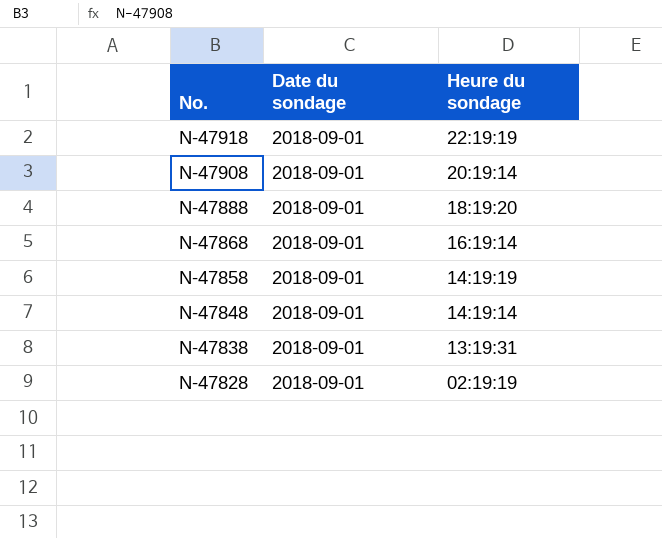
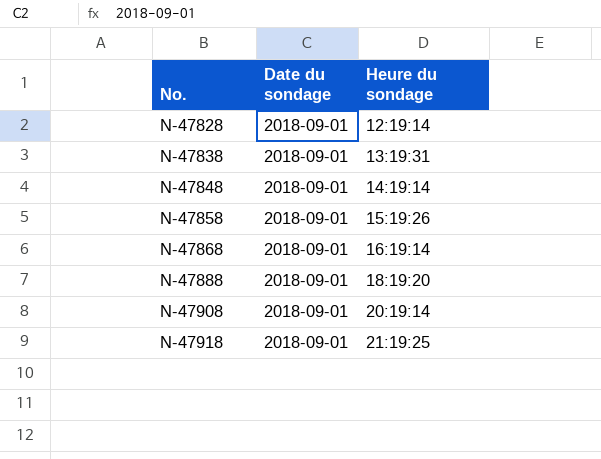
row order: No. descending -> No. ascending
N-47828 | Heure du sondage: 02:19:19 -> 12:19:14
N-47858 | Heure du sondage: 14:19:19 -> 15:19:26
N-47918 | Heure du sondage: 22:19:19 -> 21:19:25

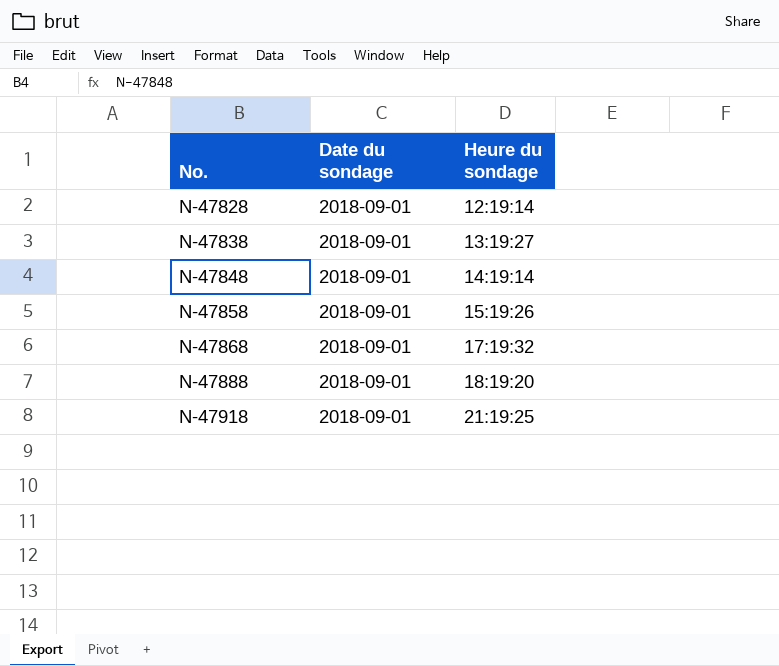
row N-47908: 2018-09-01 | 20:19:14 -> none
N-47838 | Heure du sondage: 13:19:31 -> 13:19:27
N-47868 | Heure du sondage: 16:19:14 -> 17:19:32

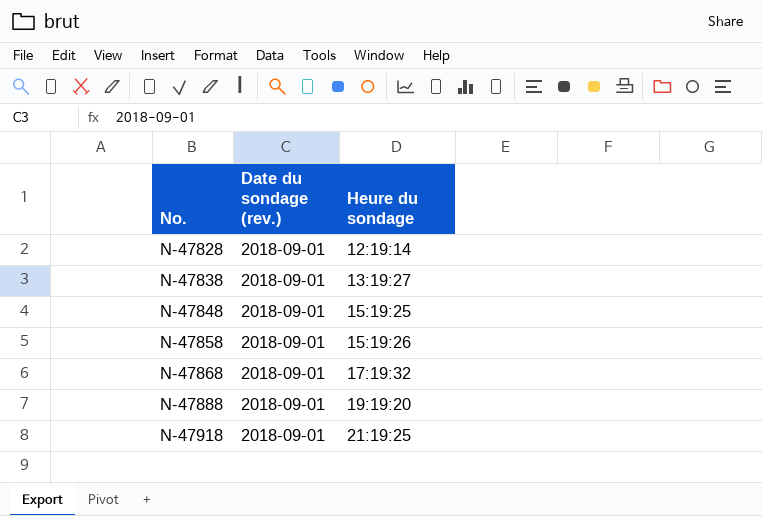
column name: Date du sondage -> Date du sondage (rev.)
N-47848 | Heure du sondage: 14:19:14 -> 15:19:25
N-47888 | Heure du sondage: 18:19:20 -> 19:19:20

